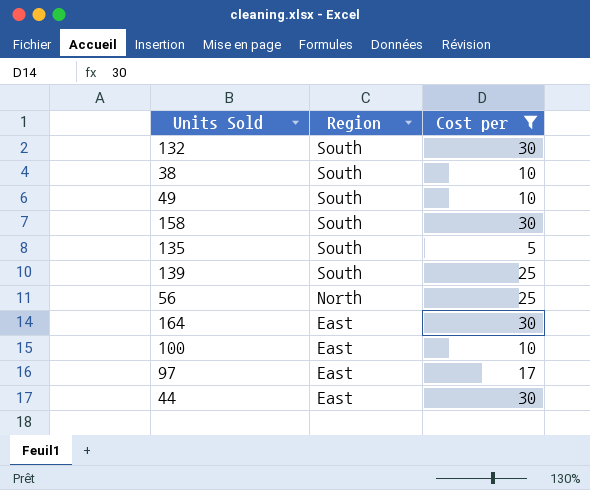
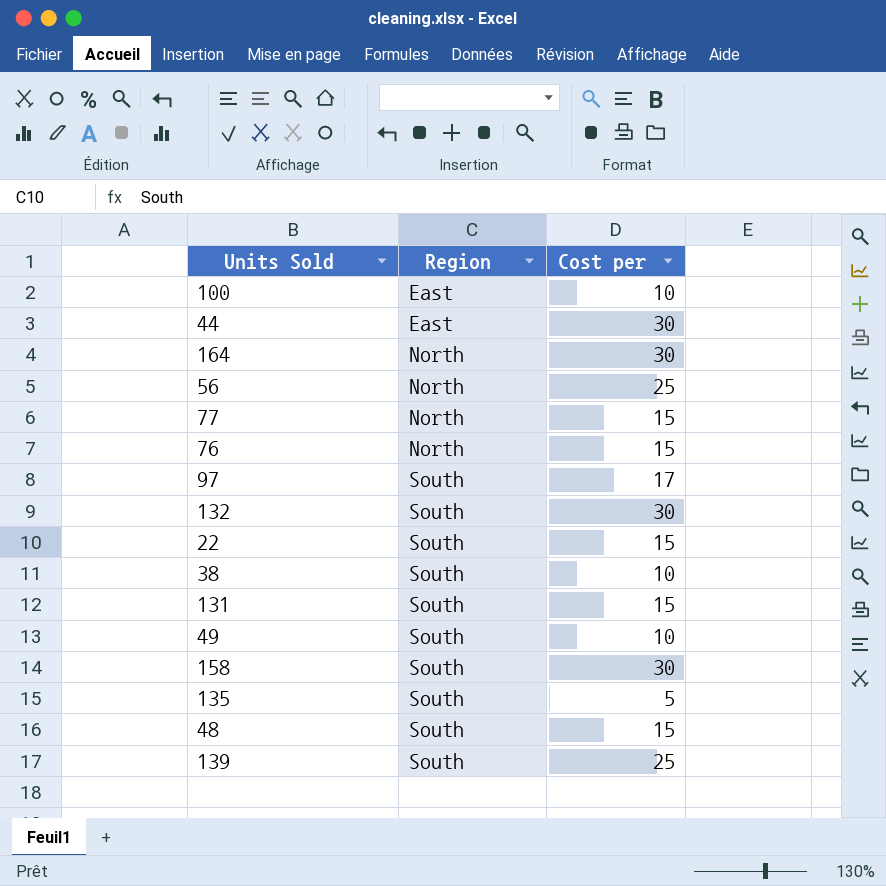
filter: Cost per != 15 -> none
row order: Region descending -> Region ascending
164 | Region: East -> North
97 | Region: East -> South

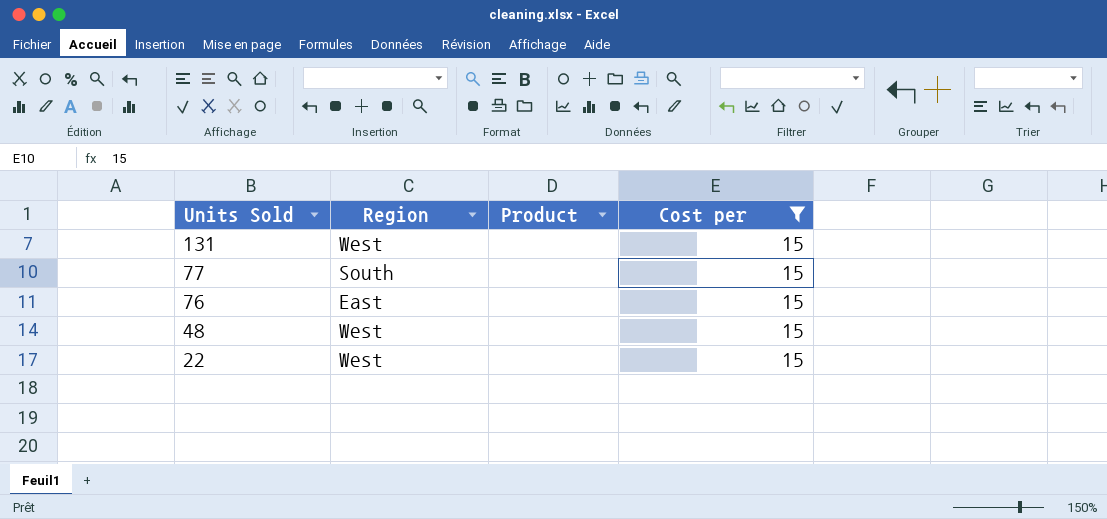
filter: none -> Cost per = 15
row order: Region ascending -> Units Sold descending
column Product | position: none -> 3
131 | Region: South -> West
77 | Region: North -> South
76 | Region: North -> East
48 | Region: South -> West
22 | Region: South -> West

